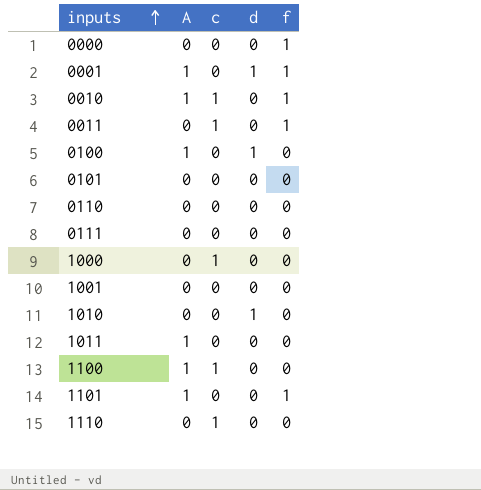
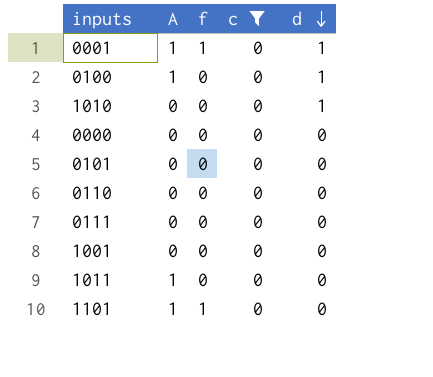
filter: none -> c = 0
row order: inputs ascending -> d descending
column f | position: 5 -> 3
0000 | f: 1 -> 0

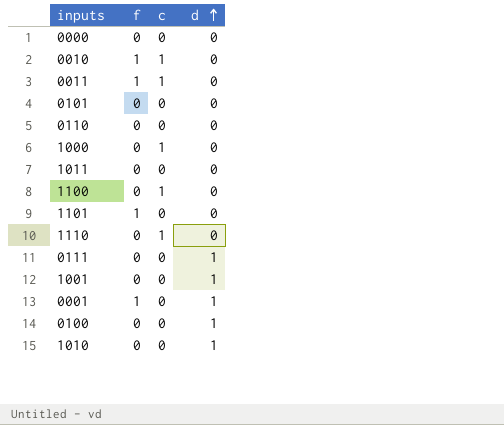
filter: c = 0 -> none
row order: d descending -> d ascending
column A | position: 2 -> none
0111 | d: 0 -> 1
1001 | d: 0 -> 1

